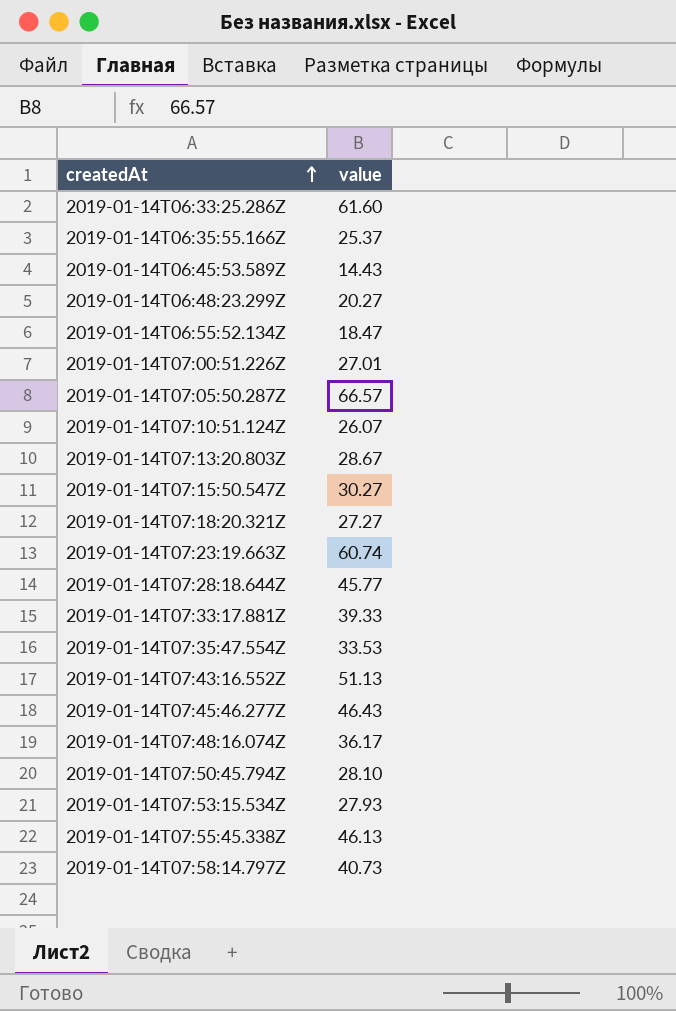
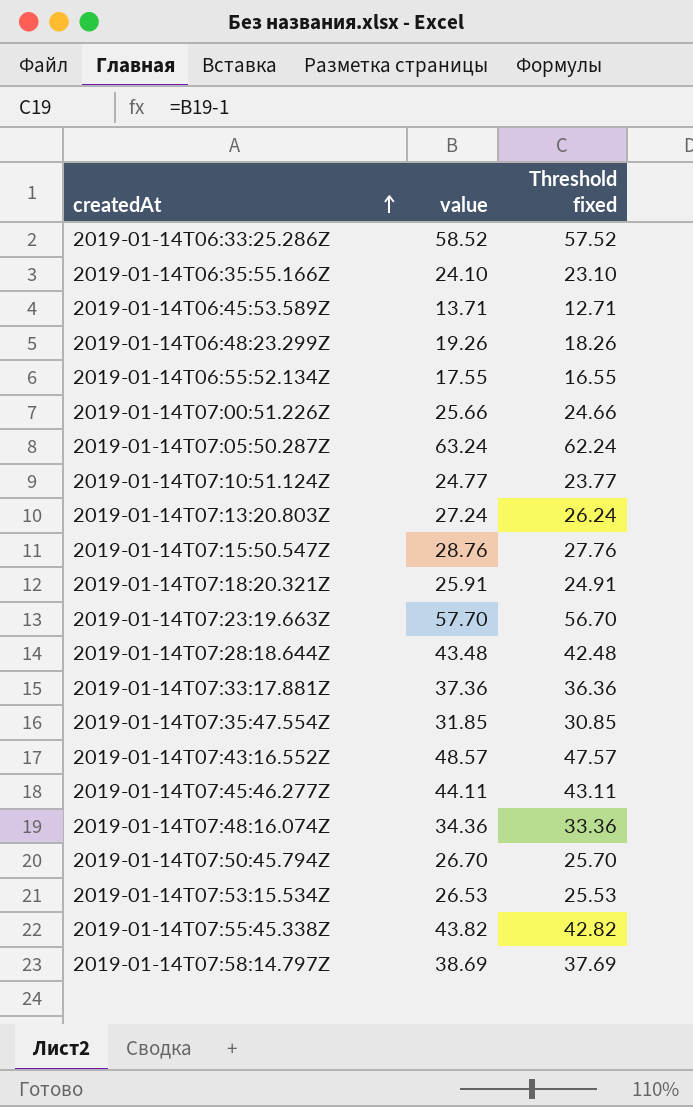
column Threshold fixed | formula: none -> [value] - 1
2019-01-14T06:33:25.286Z | value: 61.60 -> 58.52
2019-01-14T06:35:55.166Z | value: 25.37 -> 24.10
2019-01-14T06:45:53.589Z | value: 14.43 -> 13.71
2019-01-14T06:48:23.299Z | value: 20.27 -> 19.26
2019-01-14T06:55:52.134Z | value: 18.47 -> 17.55
2019-01-14T07:00:51.226Z | value: 27.01 -> 25.66
2019-01-14T07:05:50.287Z | value: 66.57 -> 63.24
2019-01-14T07:10:51.124Z | value: 26.07 -> 24.77
2019-01-14T07:13:20.803Z | value: 28.67 -> 27.24
2019-01-14T07:15:50.547Z | value: 30.27 -> 28.76
2019-01-14T07:18:20.321Z | value: 27.27 -> 25.91
2019-01-14T07:23:19.663Z | value: 60.74 -> 57.70
2019-01-14T07:28:18.644Z | value: 45.77 -> 43.48
2019-01-14T07:33:17.881Z | value: 39.33 -> 37.36
2019-01-14T07:35:47.554Z | value: 33.53 -> 31.85
2019-01-14T07:43:16.552Z | value: 51.13 -> 48.57
2019-01-14T07:45:46.277Z | value: 46.43 -> 44.11
2019-01-14T07:48:16.074Z | value: 36.17 -> 34.36
2019-01-14T07:50:45.794Z | value: 28.10 -> 26.70
2019-01-14T07:53:15.534Z | value: 27.93 -> 26.53
2019-01-14T07:55:45.338Z | value: 46.13 -> 43.82
2019-01-14T07:58:14.797Z | value: 40.73 -> 38.69

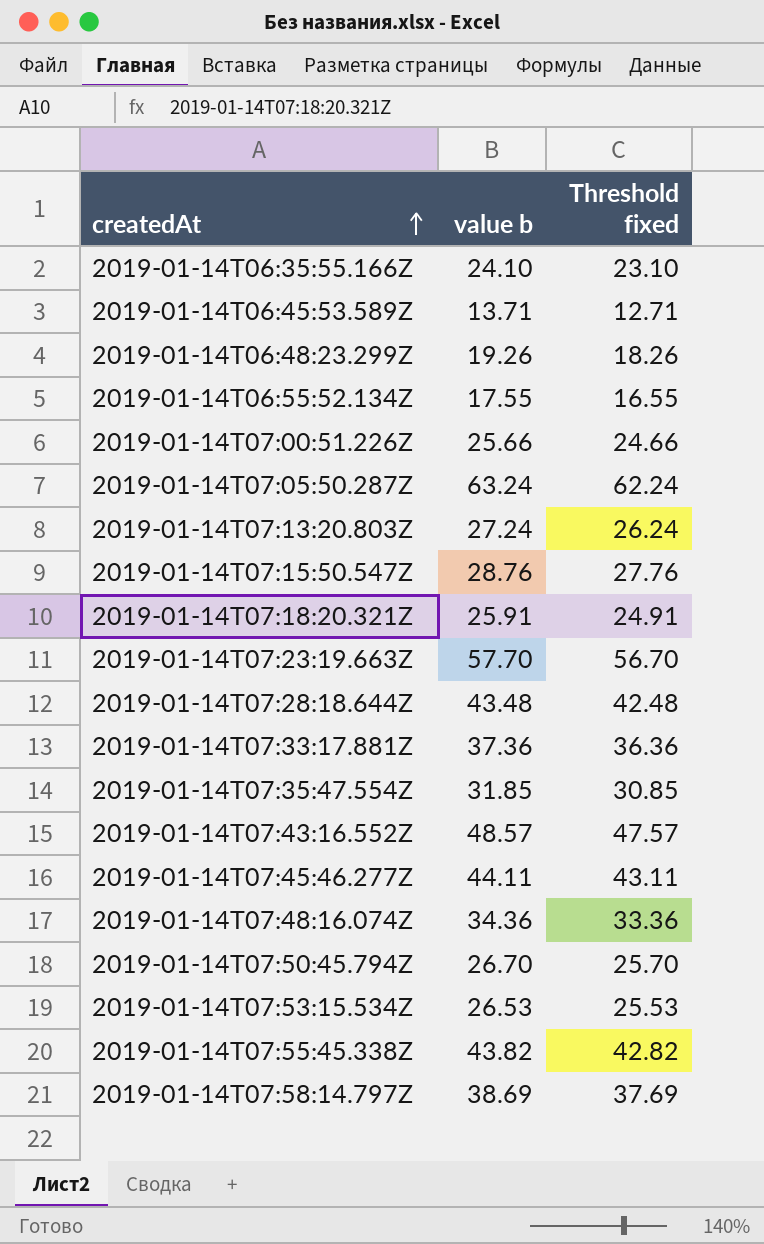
column name: value -> value b
row 2019-01-14T06:33:25.286Z: 58.52 | 57.52 -> none
row 2019-01-14T07:10:51.124Z: 24.77 | 23.77 -> none

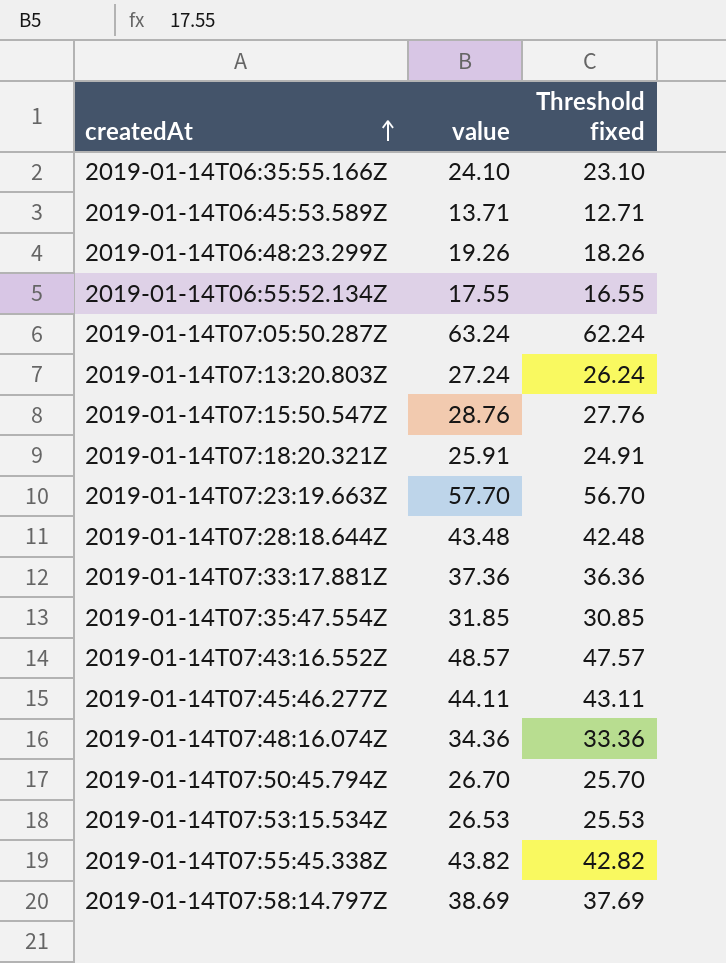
column name: value b -> value
row 2019-01-14T07:00:51.226Z: 25.66 | 24.66 -> none

